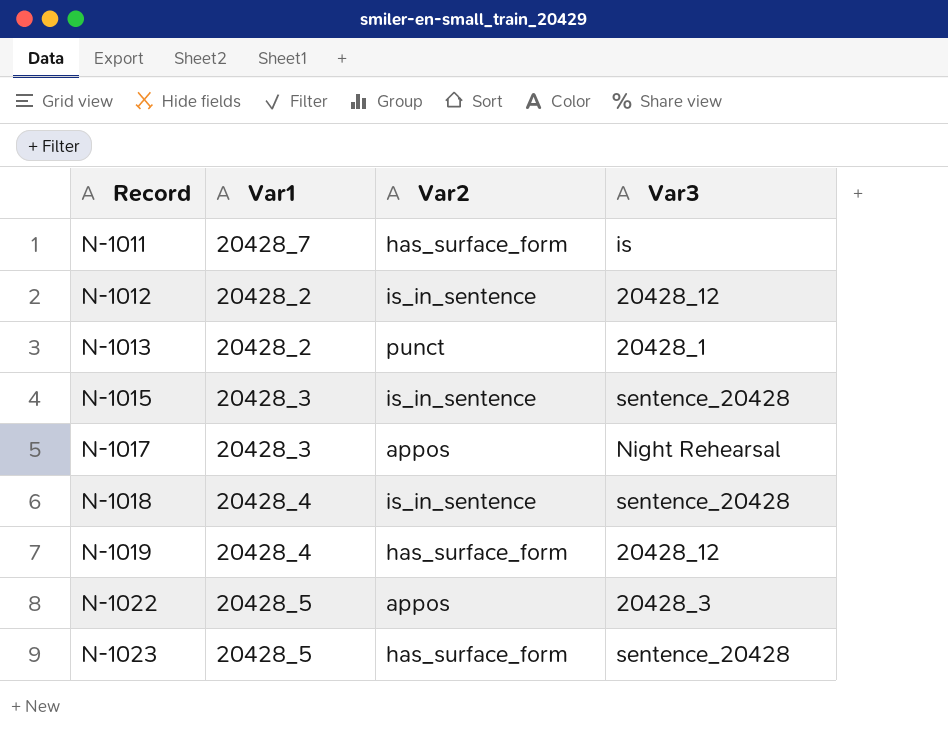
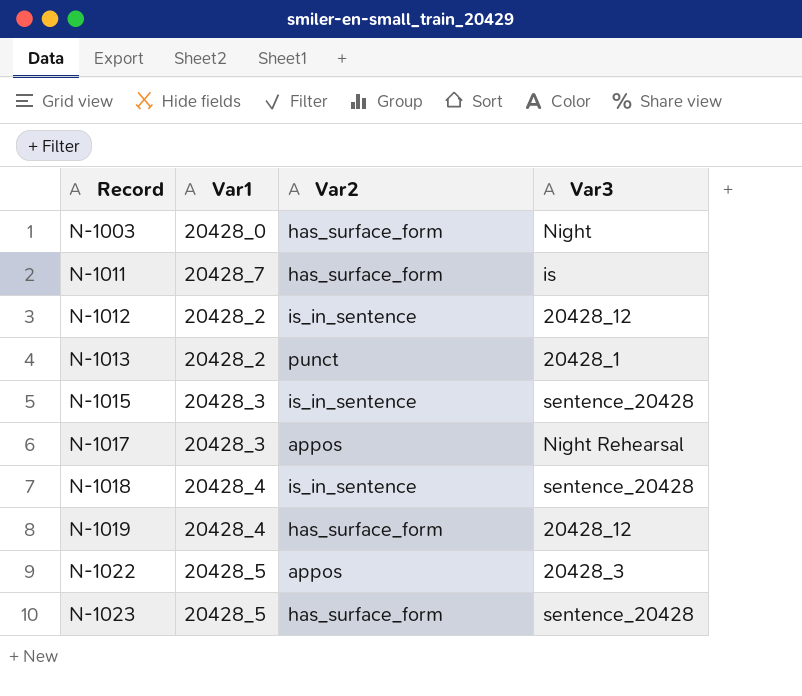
row N-1003: none -> 20428_0 | has_surface_form | Night

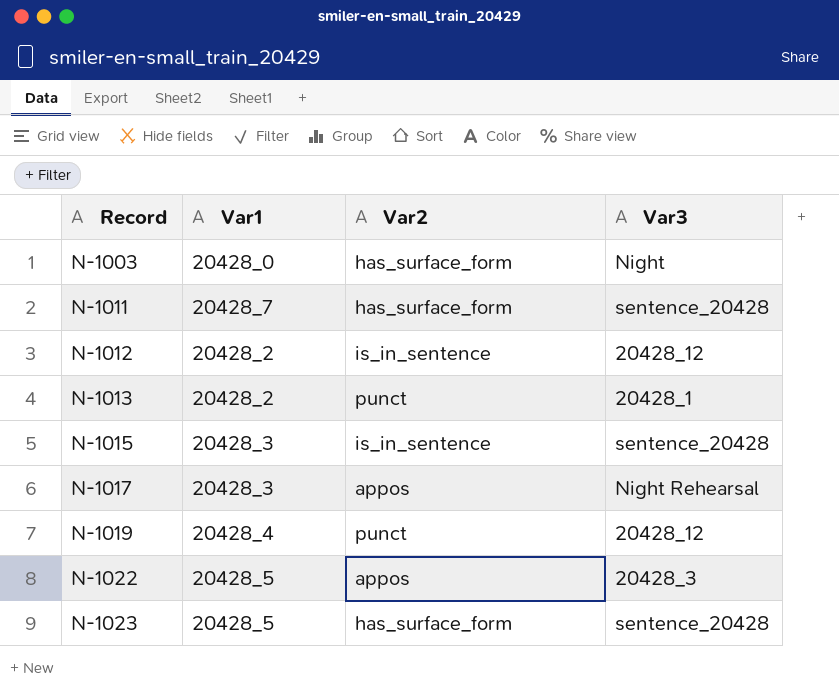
row N-1018: 20428_4 | is_in_sentence | sentence_20428 -> none
N-1011 | Var3: is -> sentence_20428
N-1019 | Var2: has_surface_form -> punct

